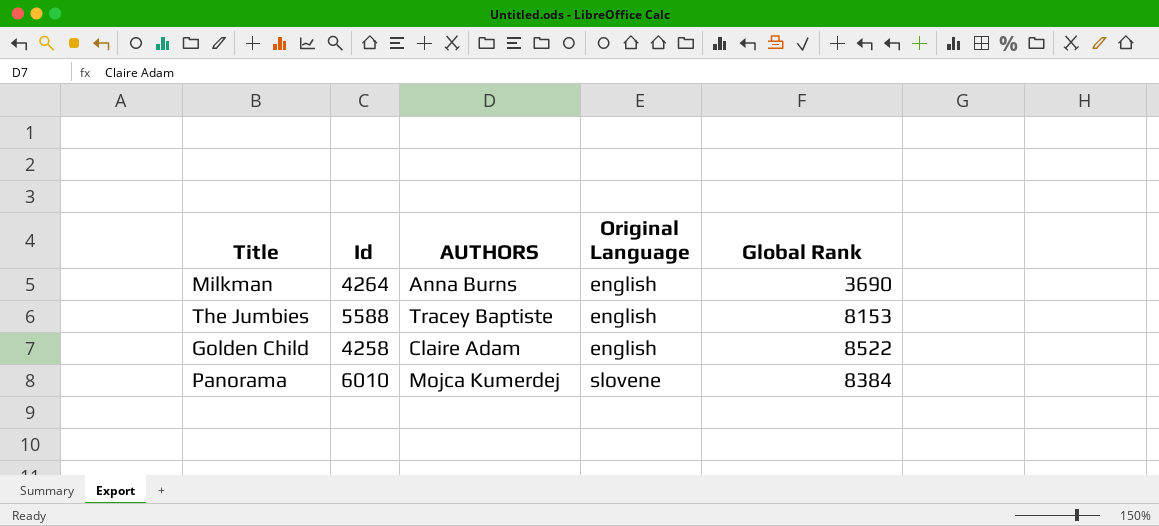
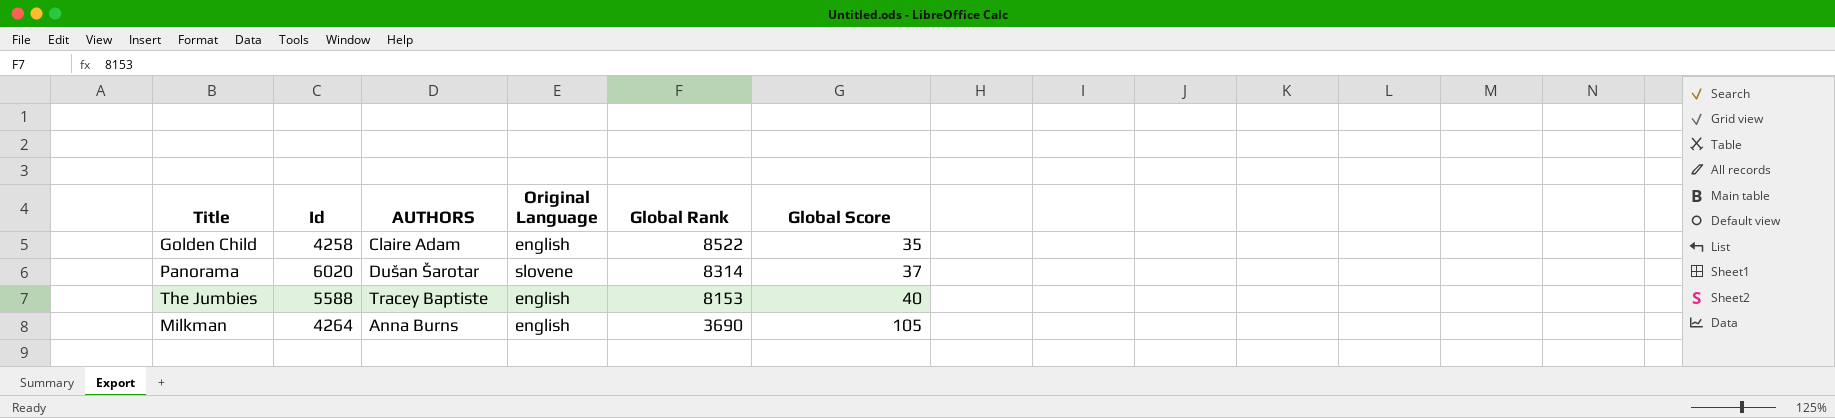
row order: Original Language ascending -> Global Rank descending
column Global Score | position: none -> 6
Panorama | Id: 6010 -> 6020
Panorama | AUTHORS: Mojca Kumerdej -> Dušan Šarotar
Panorama | Global Rank: 8384 -> 8314

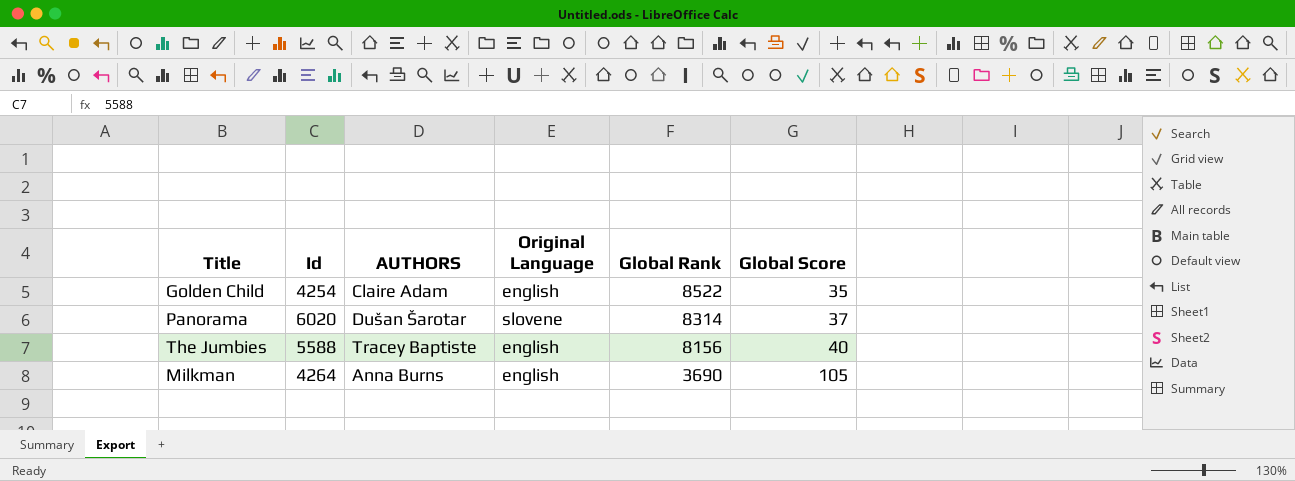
Golden Child | Id: 4258 -> 4254
The Jumbies | Global Rank: 8153 -> 8156

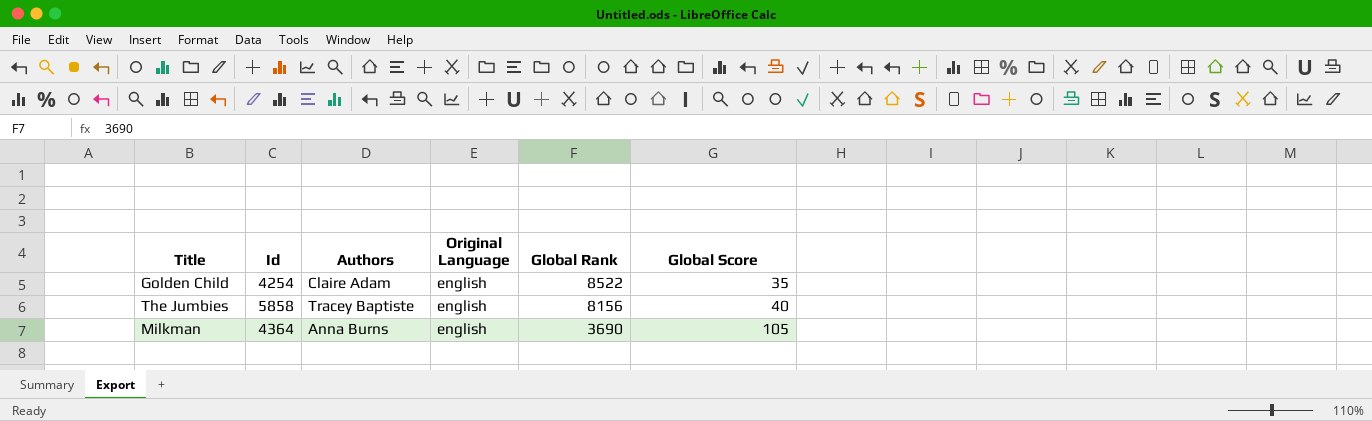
column name: AUTHORS -> Authors
row Panorama: 6020 | Dušan Šarotar | slovene | 8314 | 37 -> none
The Jumbies | Id: 5588 -> 5858
Milkman | Id: 4264 -> 4364

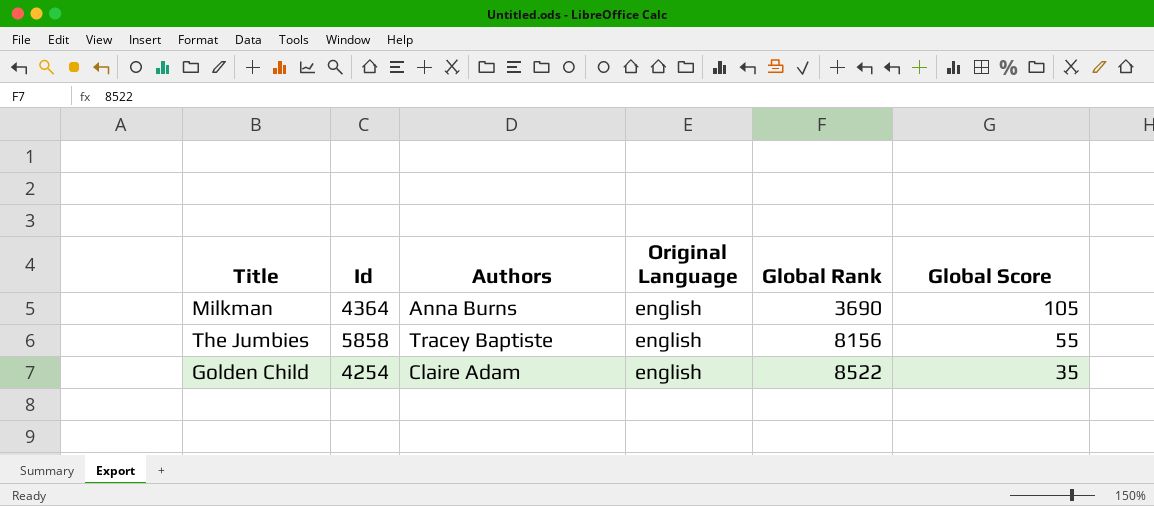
row order: Global Rank descending -> Global Rank ascending
The Jumbies | Global Score: 40 -> 55

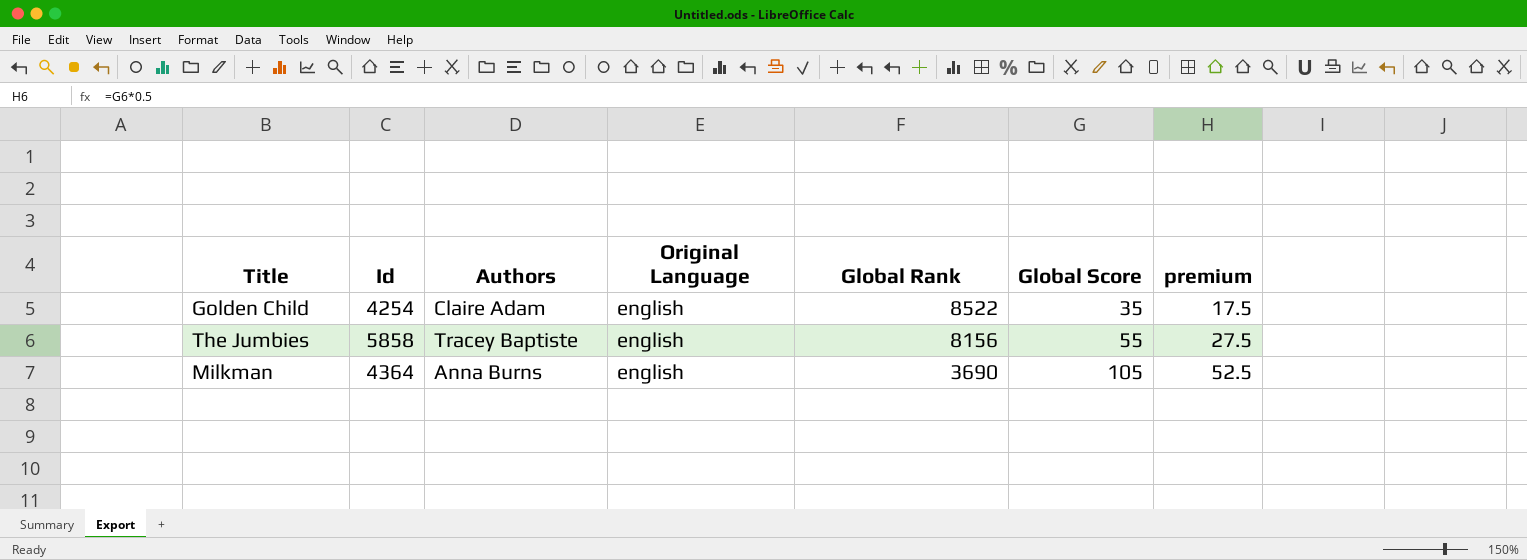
row order: Global Rank ascending -> Global Rank descending
column premium | formula: none -> [Global Score] * 0.5

